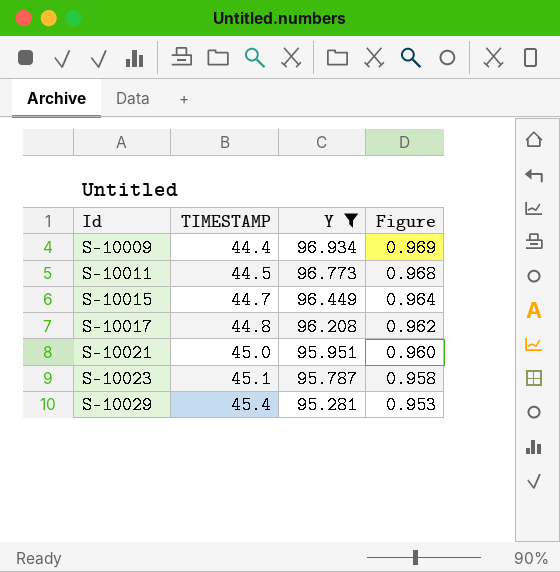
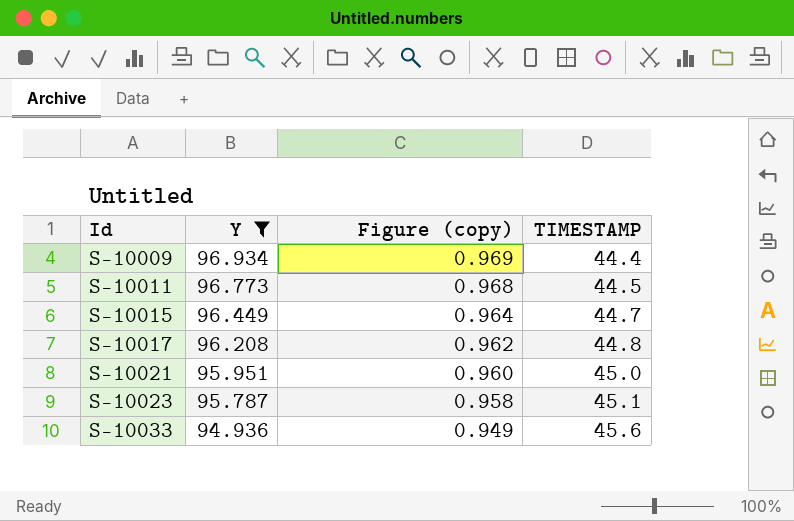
column name: Figure -> Figure (copy)
column TIMESTAMP | position: 2 -> 4
row S-10029: 45.4 | 95.281 | 0.953 -> none
row S-10033: none -> 94.936 | 0.949 | 45.6

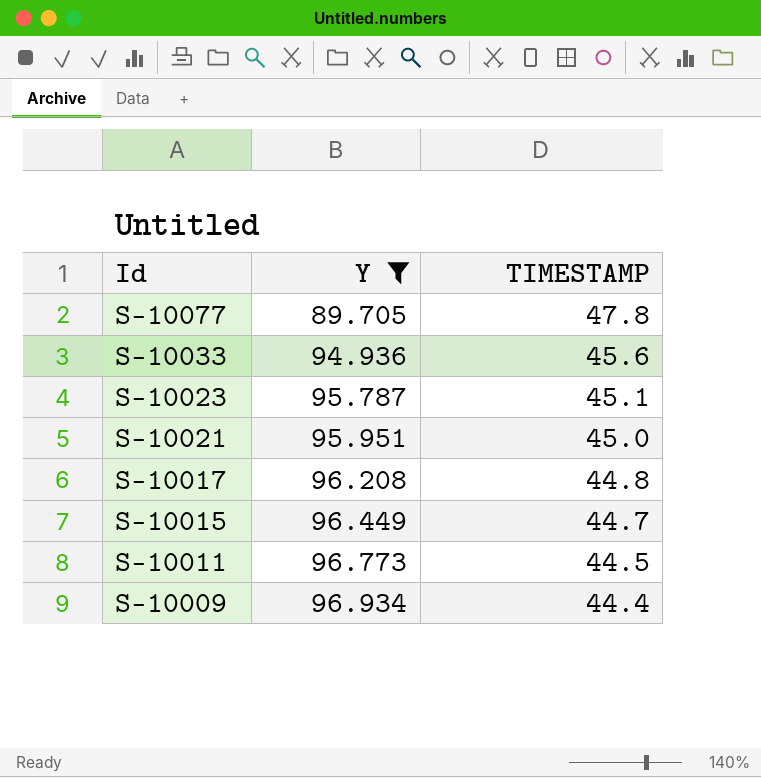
row order: Id ascending -> Id descending
column Figure (copy) | formula: [Y] * 0.01 -> none
row S-10077: none -> 89.705 | 47.8

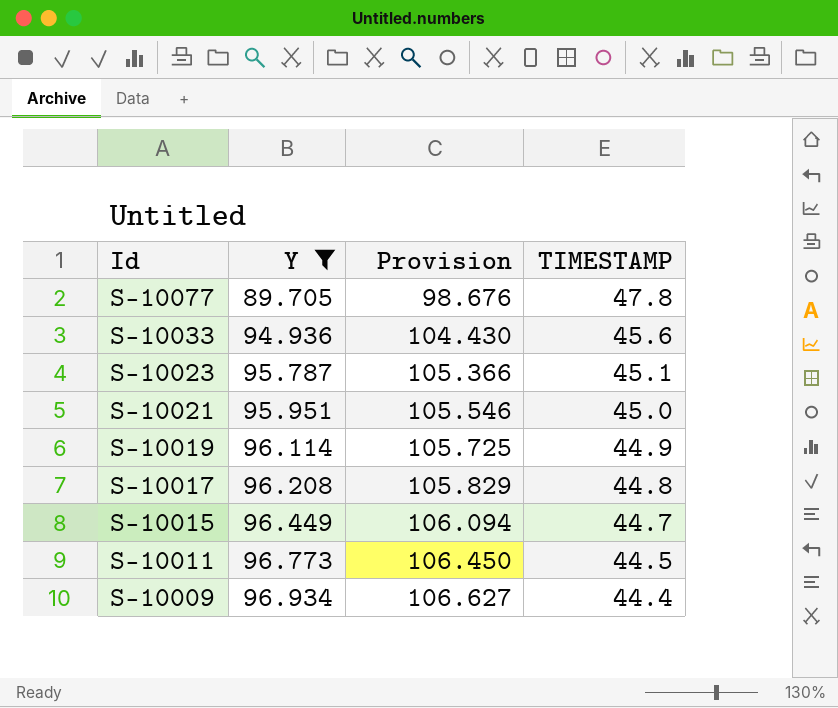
column Provision | formula: none -> [Y] * 1.1
row S-10019: none -> 96.114 | 105.725 | 44.9

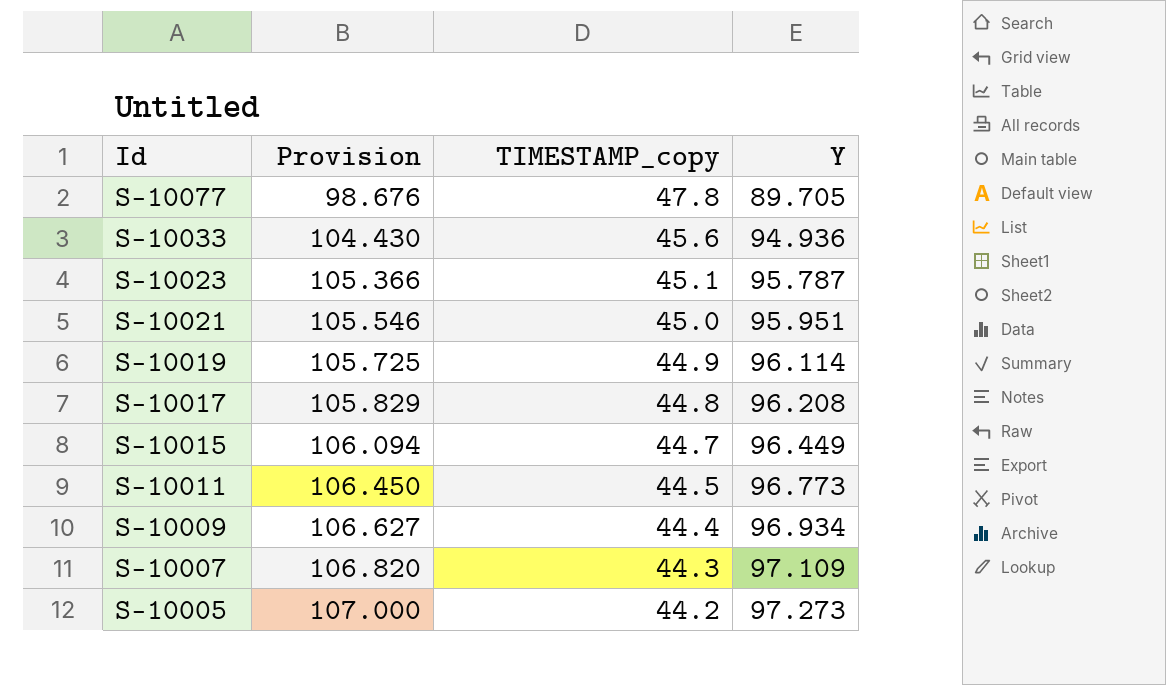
filter: Y <= 96.934 -> none
column name: TIMESTAMP -> TIMESTAMP_copy
column Y | position: 2 -> 4

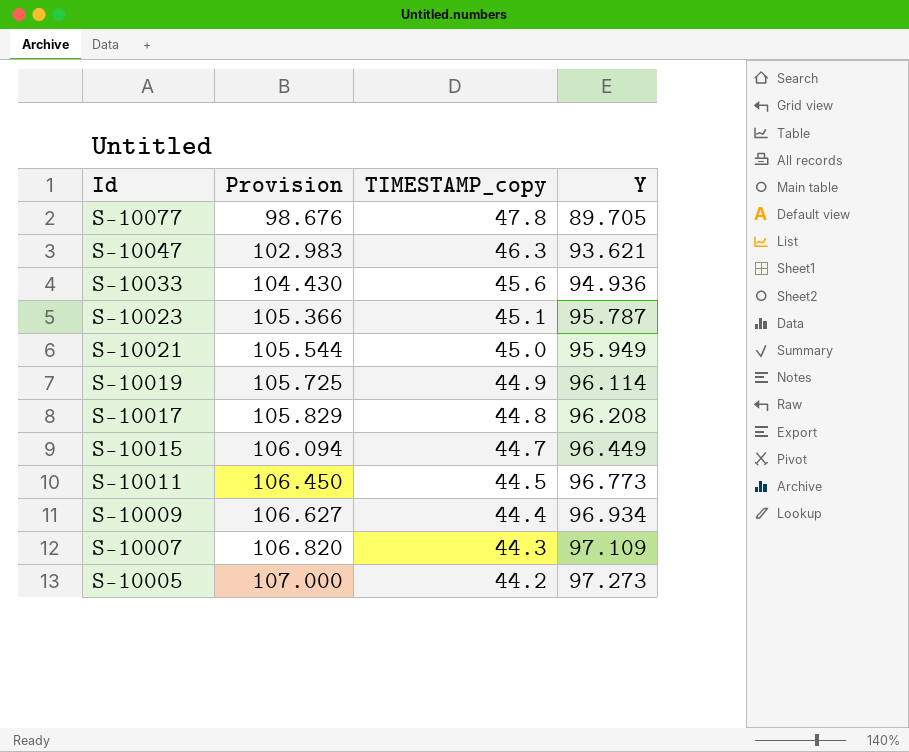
row S-10047: none -> 102.983 | 46.3 | 93.621
S-10021 | Provision: 105.546 -> 105.544
S-10021 | Y: 95.951 -> 95.949

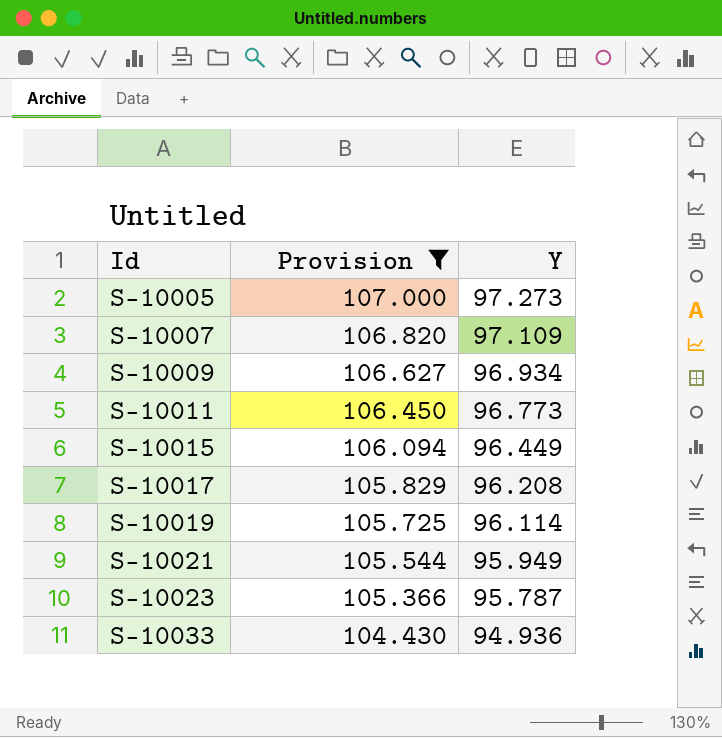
filter: none -> Provision >= 104.430
row order: Id descending -> Id ascending
column TIMESTAMP_copy | position: 3 -> none

